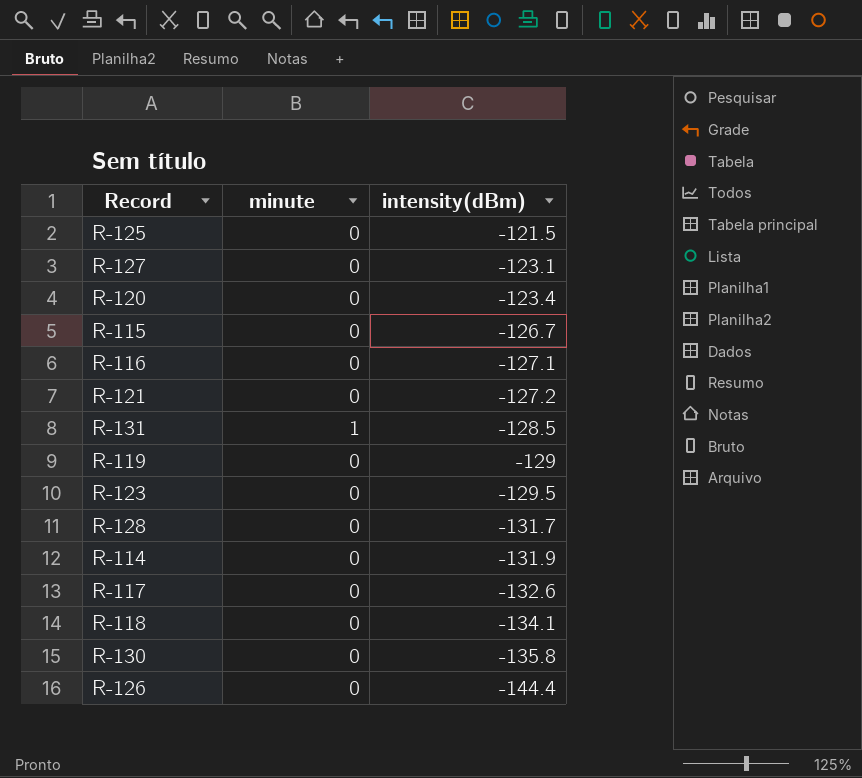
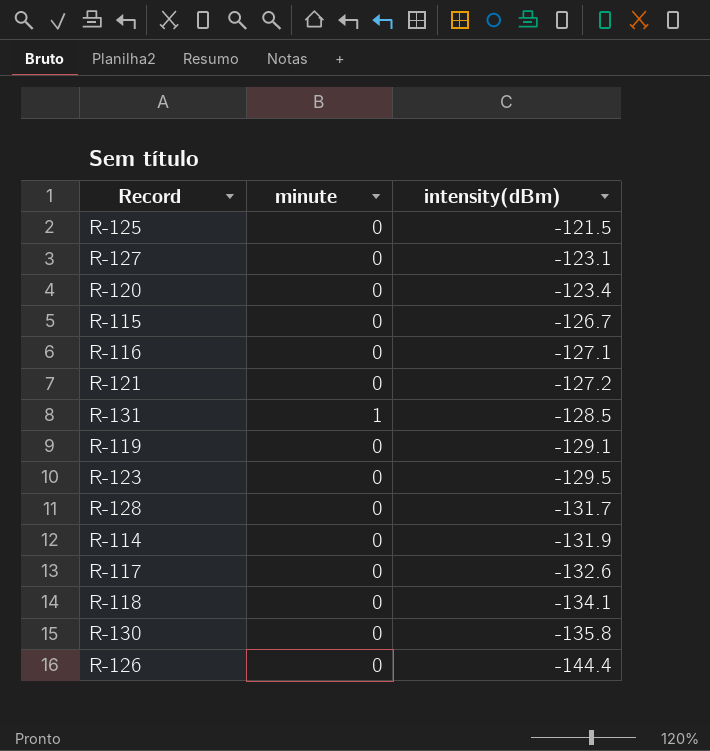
R-119 | intensity(dBm): -129 -> -129.1

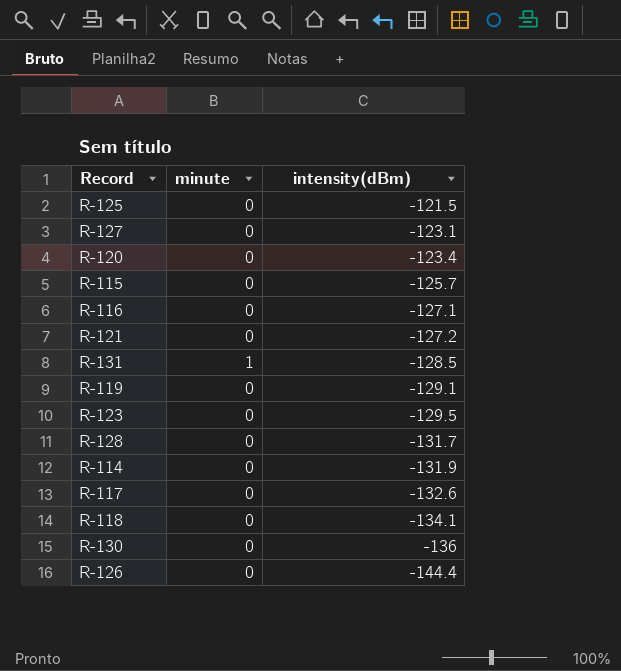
R-115 | intensity(dBm): -126.7 -> -125.7
R-130 | intensity(dBm): -135.8 -> -136

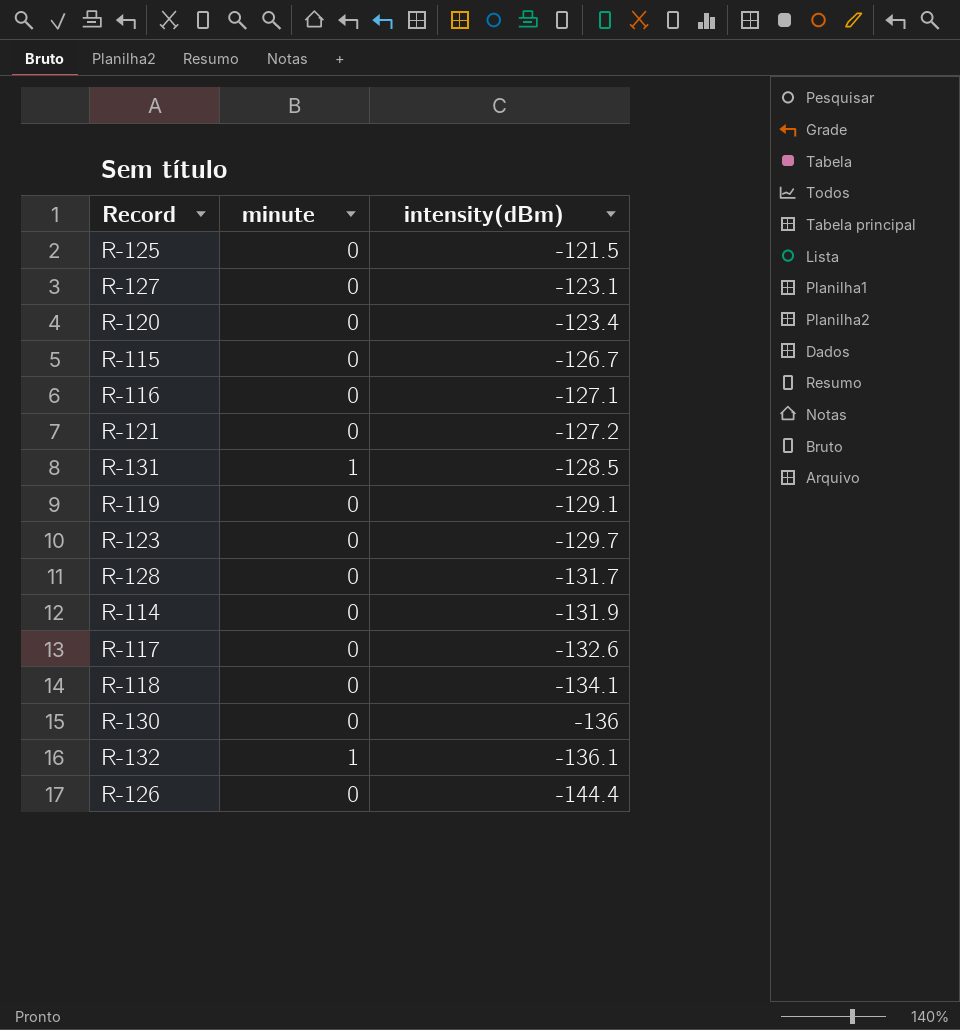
R-115 | intensity(dBm): -125.7 -> -126.7
R-123 | intensity(dBm): -129.5 -> -129.7
row R-132: none -> 1 | -136.1

